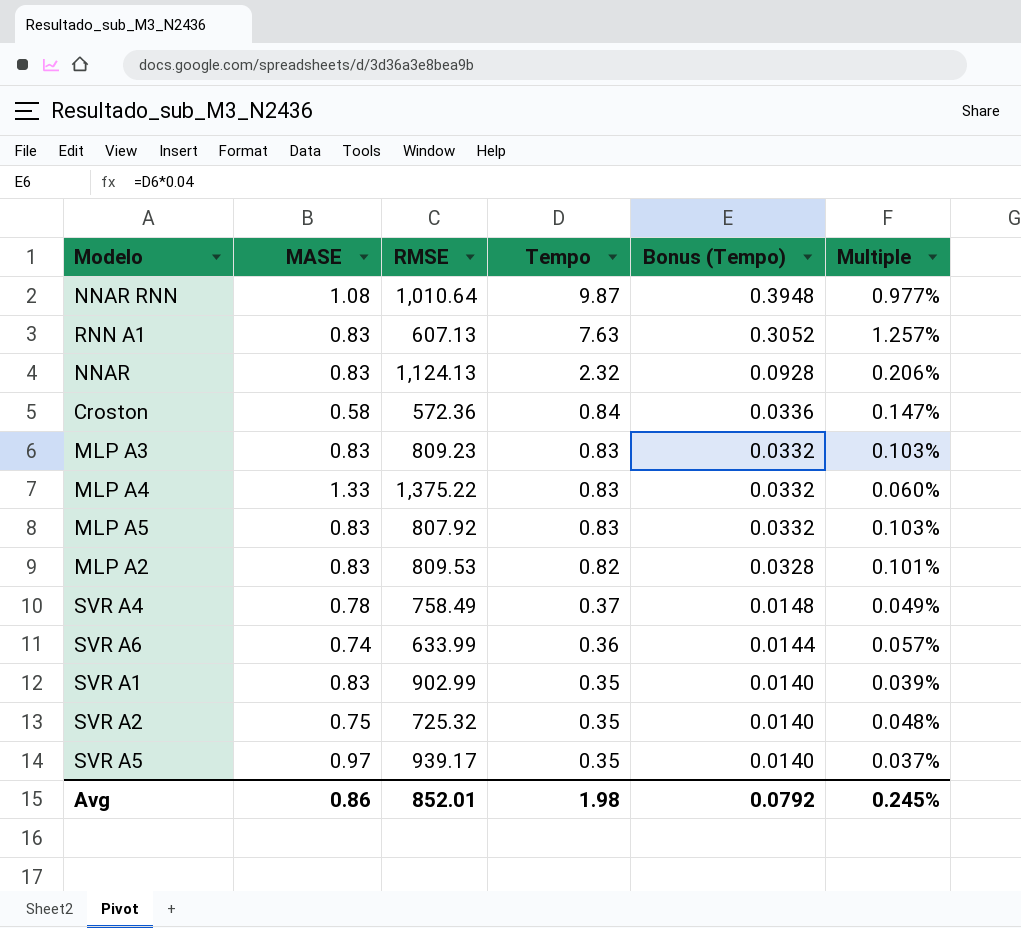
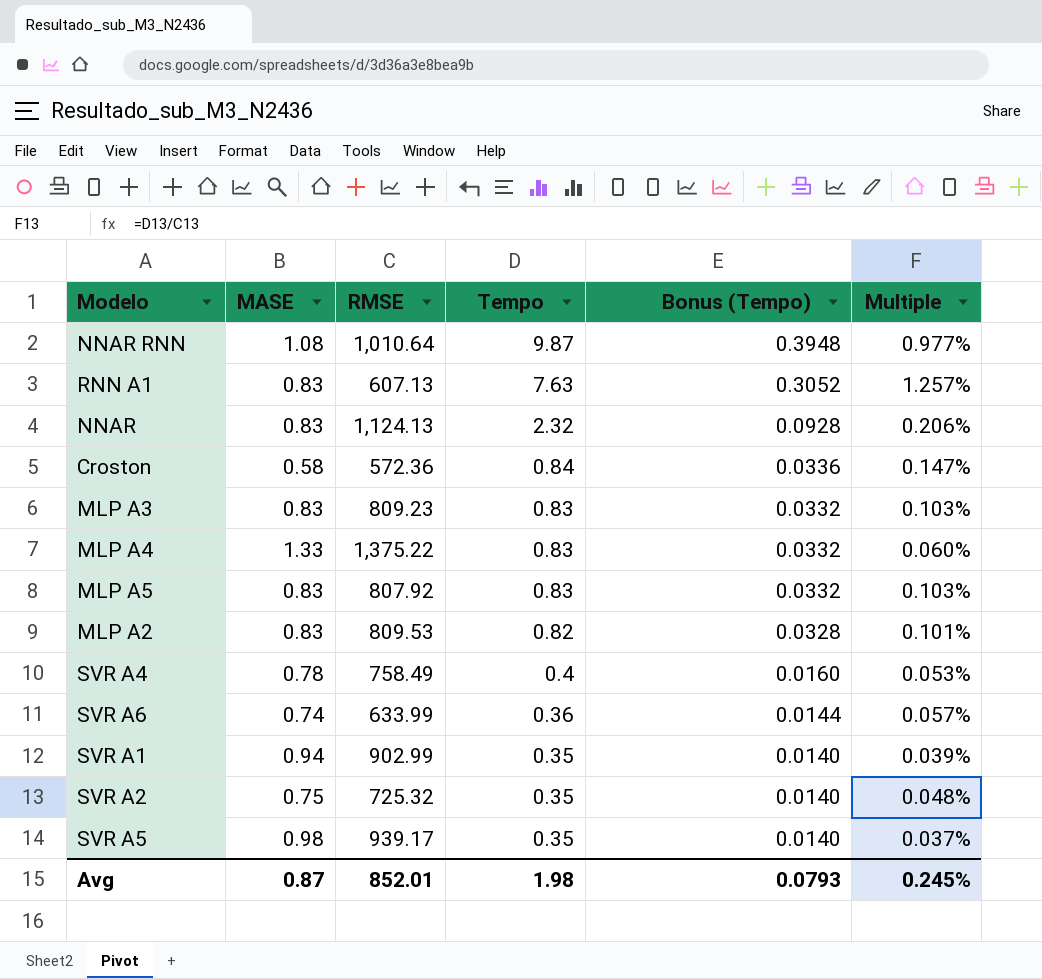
SVR A4 | Tempo: 0.37 -> 0.4
SVR A4 | Bonus (Tempo): 0.0148 -> 0.0160
SVR A4 | Multiple: 0.049% -> 0.053%
SVR A1 | MASE: 0.83 -> 0.94
SVR A5 | MASE: 0.97 -> 0.98
Avg | MASE: 0.86 -> 0.87
Avg | Bonus (Tempo): 0.0792 -> 0.0793

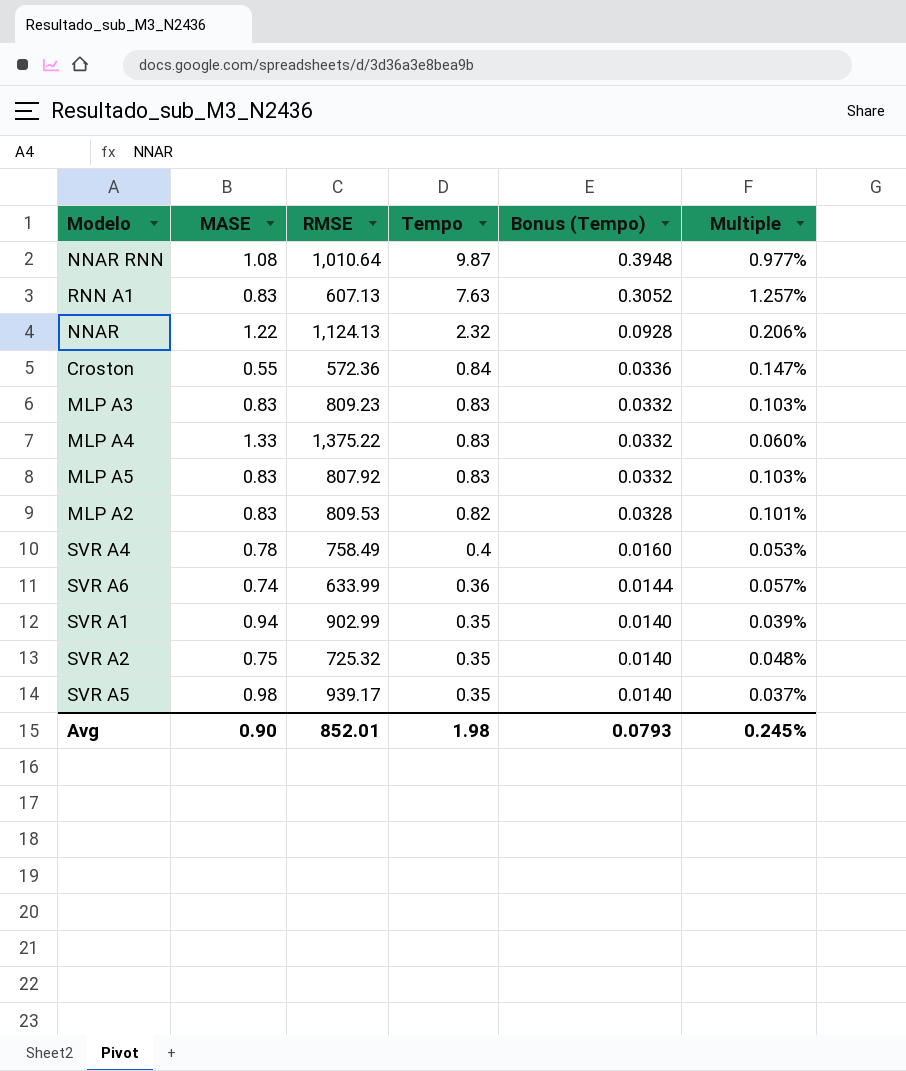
NNAR | MASE: 0.83 -> 1.22
Croston | MASE: 0.58 -> 0.55
Avg | MASE: 0.87 -> 0.90

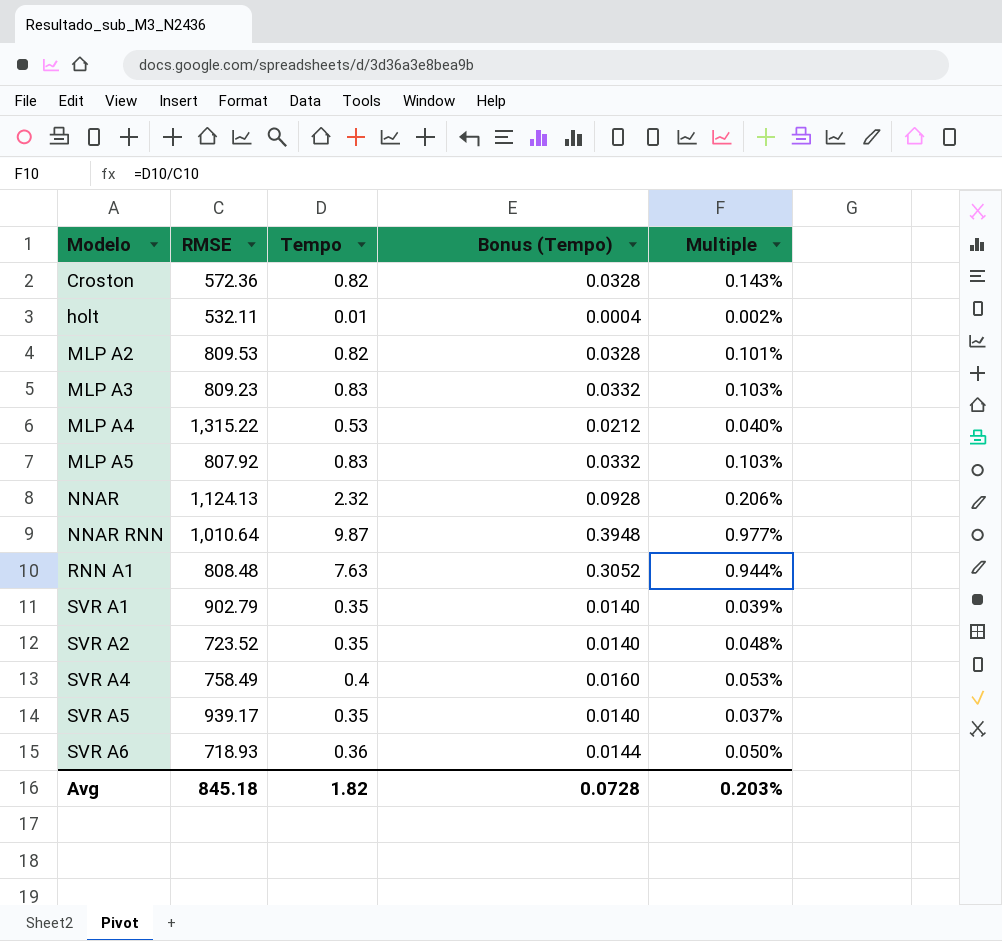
row order: Tempo descending -> Modelo ascending
column MASE | position: 2 -> none
Croston | Tempo: 0.84 -> 0.82
Croston | Bonus (Tempo): 0.0336 -> 0.0328
Croston | Multiple: 0.147% -> 0.143%
row holt: none -> 532.11 | 0.01 | 0.0004 | 0.002%
MLP A4 | RMSE: 1,375.22 -> 1,315.22
MLP A4 | Tempo: 0.83 -> 0.53
MLP A4 | Bonus (Tempo): 0.0332 -> 0.0212
MLP A4 | Multiple: 0.060% -> 0.040%
RNN A1 | RMSE: 607.13 -> 808.48
RNN A1 | Multiple: 1.257% -> 0.944%
SVR A1 | RMSE: 902.99 -> 902.79
SVR A2 | RMSE: 725.32 -> 723.52
SVR A6 | RMSE: 633.99 -> 718.93
SVR A6 | Multiple: 0.057% -> 0.050%
Avg | RMSE: 852.01 -> 845.18
Avg | Tempo: 1.98 -> 1.82
Avg | Bonus (Tempo): 0.0793 -> 0.0728
Avg | Multiple: 0.245% -> 0.203%

